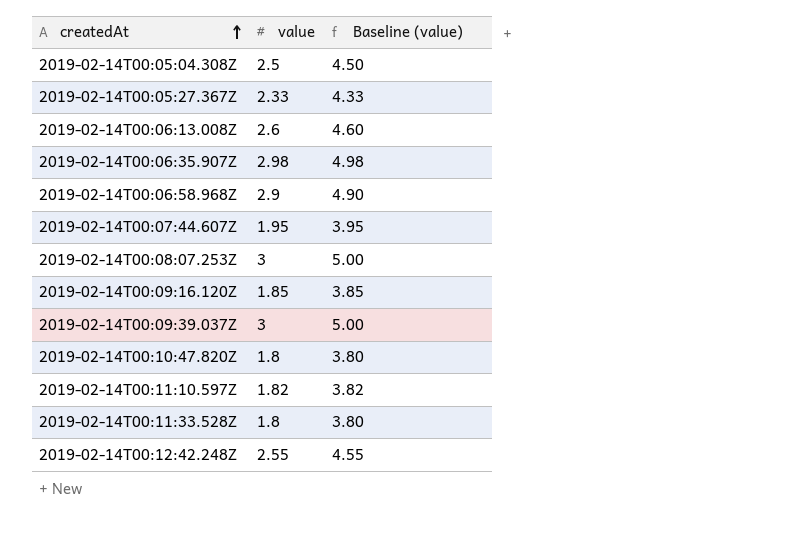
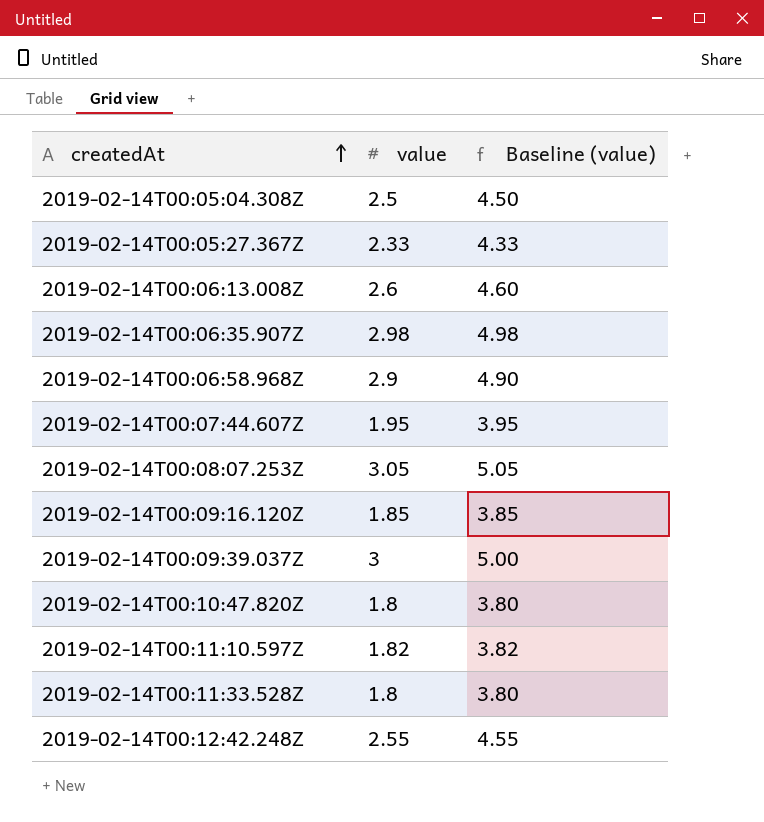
2019-02-14T00:08:07.253Z | value: 3 -> 3.05
2019-02-14T00:08:07.253Z | Baseline (value): 5.00 -> 5.05

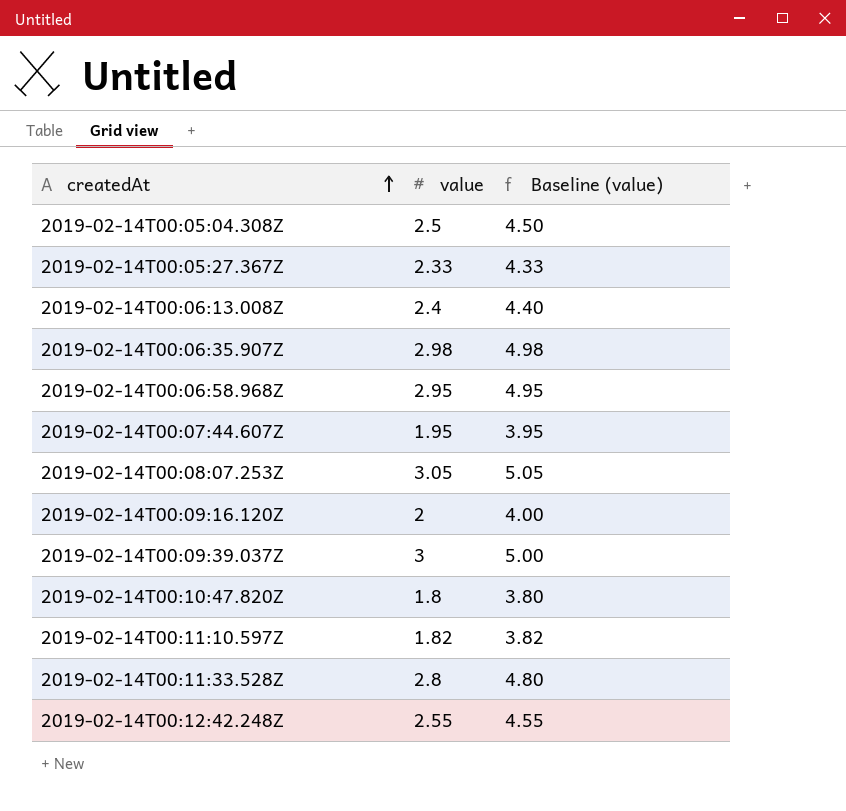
2019-02-14T00:06:13.008Z | value: 2.6 -> 2.4
2019-02-14T00:06:13.008Z | Baseline (value): 4.60 -> 4.40
2019-02-14T00:06:58.968Z | value: 2.9 -> 2.95
2019-02-14T00:06:58.968Z | Baseline (value): 4.90 -> 4.95
2019-02-14T00:09:16.120Z | value: 1.85 -> 2
2019-02-14T00:09:16.120Z | Baseline (value): 3.85 -> 4.00
2019-02-14T00:11:33.528Z | value: 1.8 -> 2.8
2019-02-14T00:11:33.528Z | Baseline (value): 3.80 -> 4.80

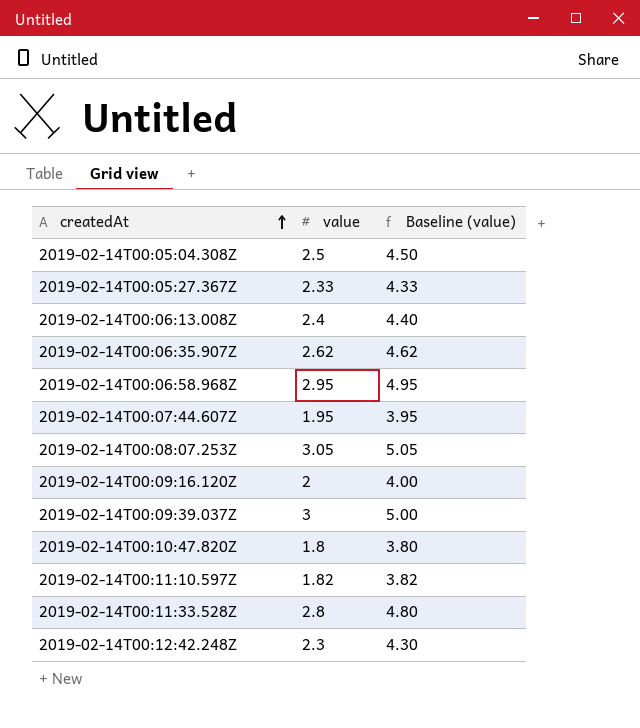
2019-02-14T00:06:35.907Z | value: 2.98 -> 2.62
2019-02-14T00:06:35.907Z | Baseline (value): 4.98 -> 4.62
2019-02-14T00:12:42.248Z | value: 2.55 -> 2.3
2019-02-14T00:12:42.248Z | Baseline (value): 4.55 -> 4.30

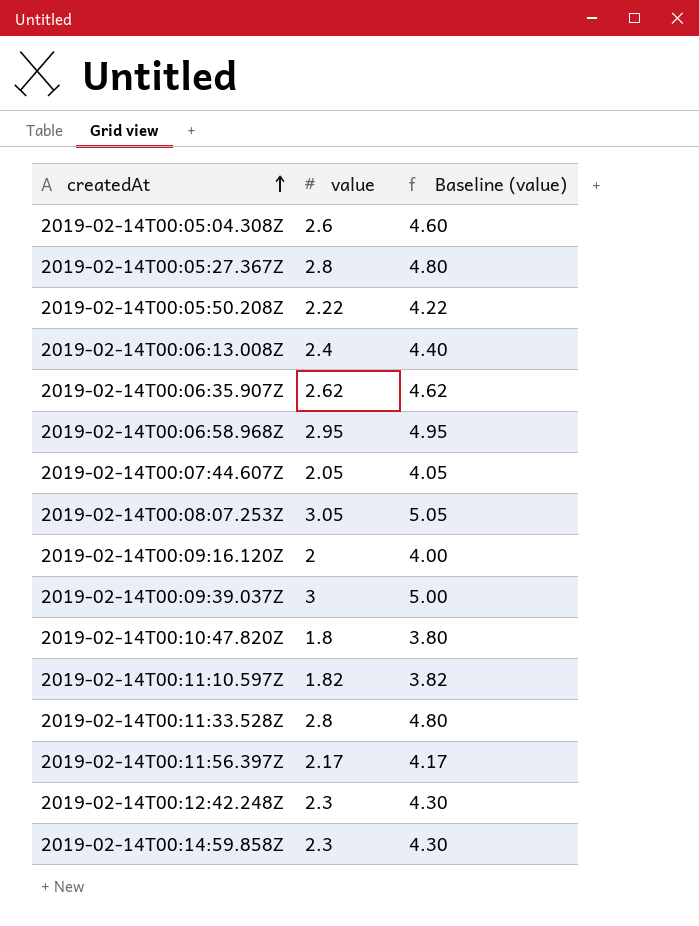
2019-02-14T00:05:04.308Z | value: 2.5 -> 2.6
2019-02-14T00:05:04.308Z | Baseline (value): 4.50 -> 4.60
2019-02-14T00:05:27.367Z | value: 2.33 -> 2.8
2019-02-14T00:05:27.367Z | Baseline (value): 4.33 -> 4.80
row 2019-02-14T00:05:50.208Z: none -> 2.22 | 4.22
2019-02-14T00:07:44.607Z | value: 1.95 -> 2.05
2019-02-14T00:07:44.607Z | Baseline (value): 3.95 -> 4.05
row 2019-02-14T00:11:56.397Z: none -> 2.17 | 4.17
row 2019-02-14T00:14:59.858Z: none -> 2.3 | 4.30

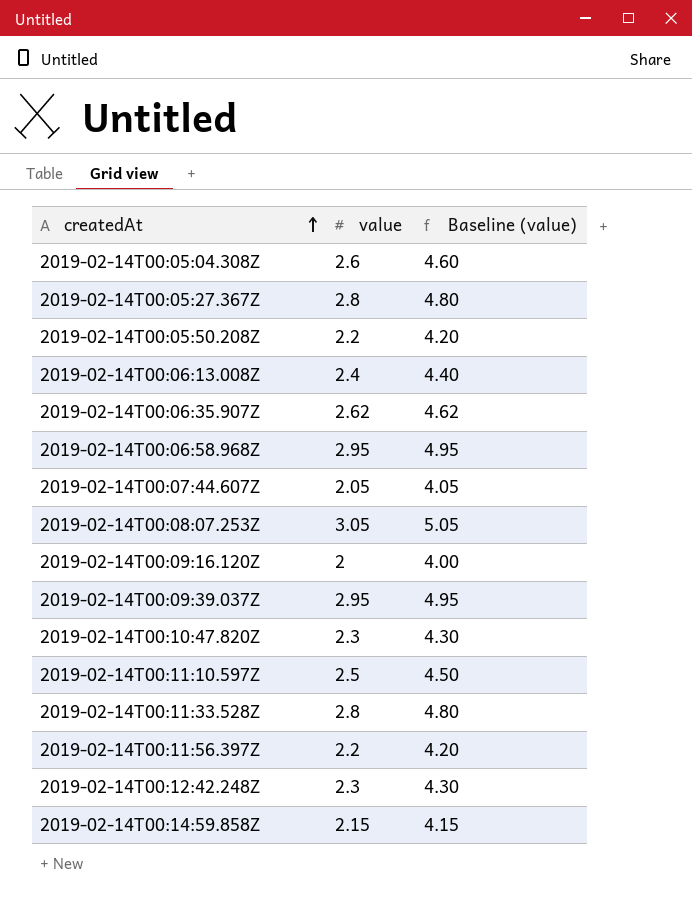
2019-02-14T00:05:50.208Z | value: 2.22 -> 2.2
2019-02-14T00:05:50.208Z | Baseline (value): 4.22 -> 4.20
2019-02-14T00:09:39.037Z | value: 3 -> 2.95
2019-02-14T00:09:39.037Z | Baseline (value): 5.00 -> 4.95
2019-02-14T00:10:47.820Z | value: 1.8 -> 2.3
2019-02-14T00:10:47.820Z | Baseline (value): 3.80 -> 4.30
2019-02-14T00:11:10.597Z | value: 1.82 -> 2.5
2019-02-14T00:11:10.597Z | Baseline (value): 3.82 -> 4.50
2019-02-14T00:11:56.397Z | value: 2.17 -> 2.2
2019-02-14T00:11:56.397Z | Baseline (value): 4.17 -> 4.20
2019-02-14T00:14:59.858Z | value: 2.3 -> 2.15
2019-02-14T00:14:59.858Z | Baseline (value): 4.30 -> 4.15

